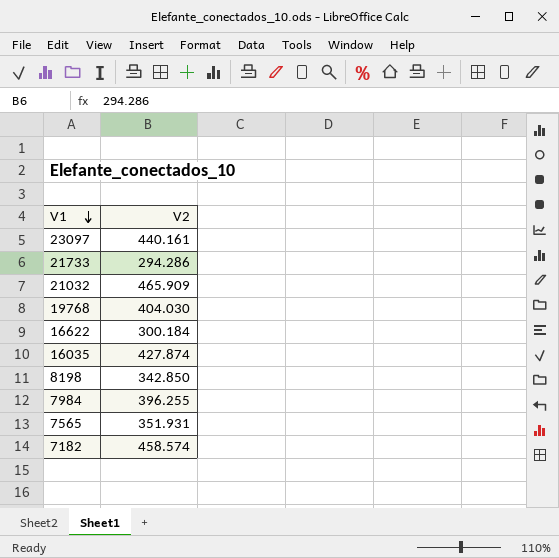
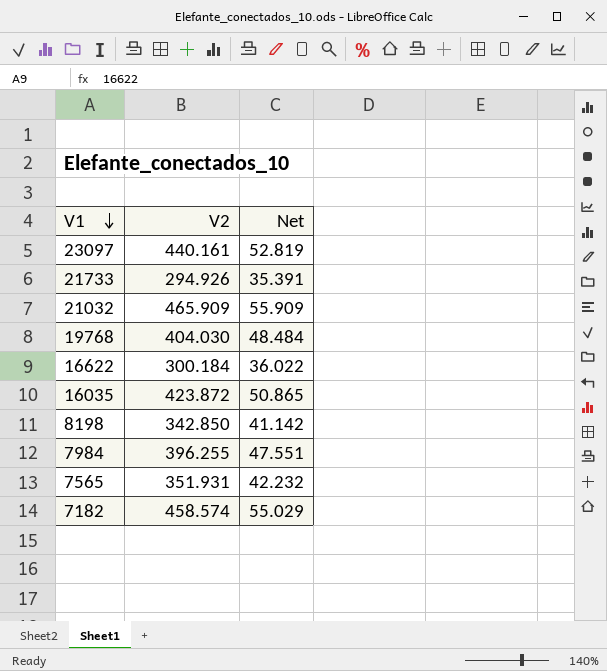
column Net | formula: none -> [V2] * 0.12
21733 | V2: 294.286 -> 294.926
16035 | V2: 427.874 -> 423.872

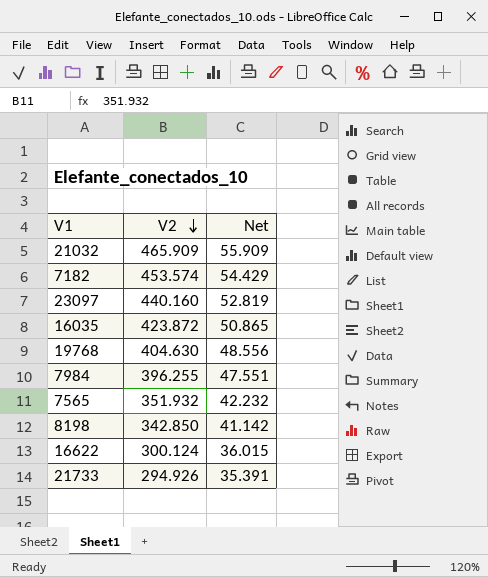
row order: V1 descending -> V2 descending
7182 | V2: 458.574 -> 453.574
7182 | Net: 55.029 -> 54.429
23097 | V2: 440.161 -> 440.160
19768 | V2: 404.030 -> 404.630
19768 | Net: 48.484 -> 48.556
7565 | V2: 351.931 -> 351.932
16622 | V2: 300.184 -> 300.124
16622 | Net: 36.022 -> 36.015

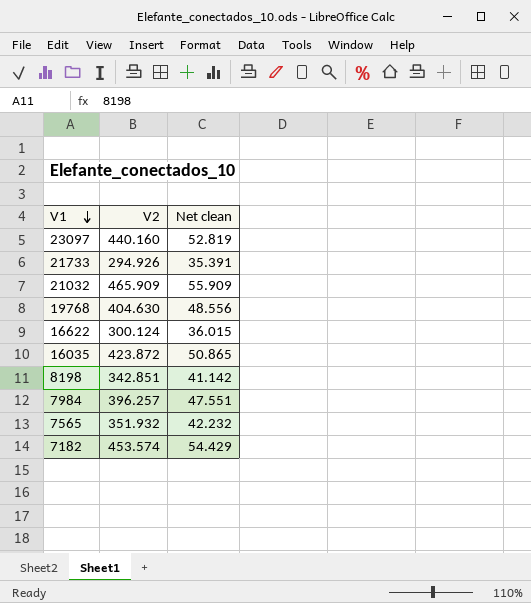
row order: V2 descending -> V1 descending
column name: Net -> Net clean
8198 | V2: 342.850 -> 342.851
7984 | V2: 396.255 -> 396.257

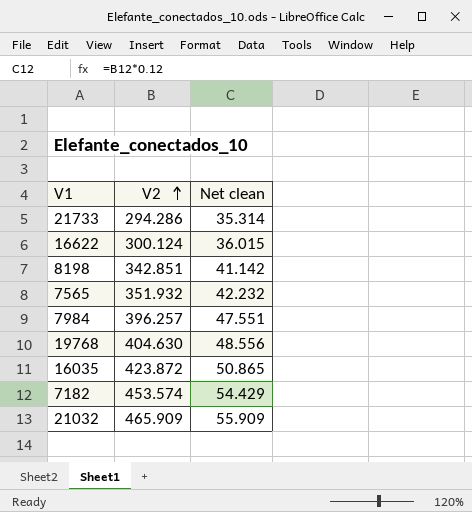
row order: V1 descending -> V2 ascending
row 23097: 440.160 | 52.819 -> none
21733 | V2: 294.926 -> 294.286
21733 | Net clean: 35.391 -> 35.314

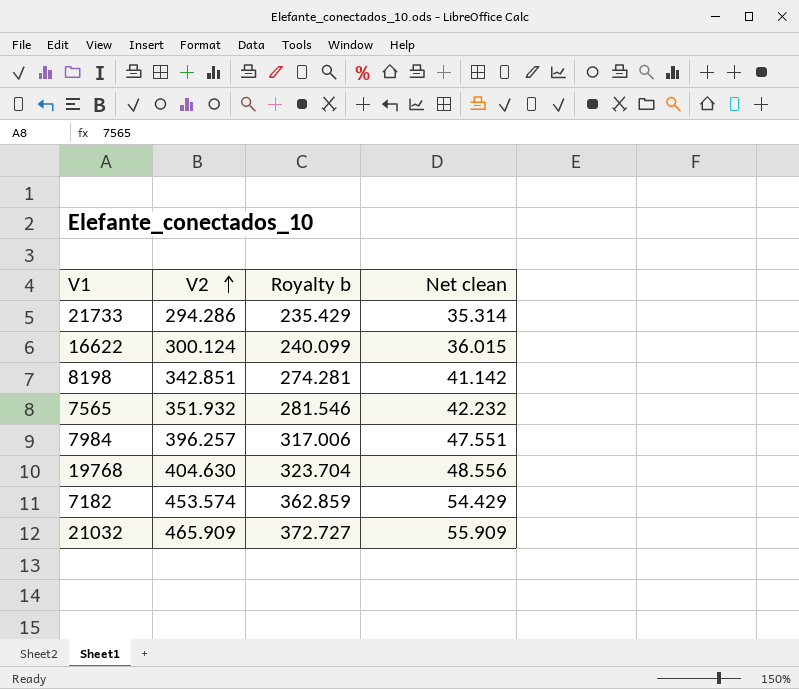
column Royalty b | formula: none -> [V2] * 0.8
row 16035: 423.872 | 50.865 -> none

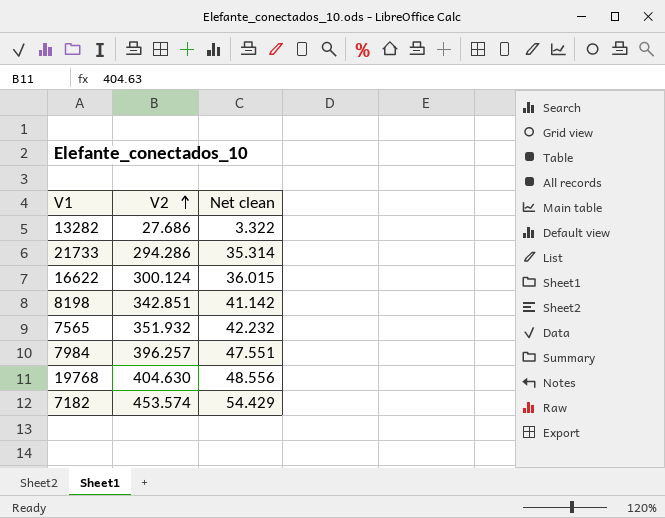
column Royalty b | formula: [V2] * 0.8 -> none
row 21032: 465.909 | 372.727 | 55.909 -> none
row 13282: none -> 27.686 | 3.322

